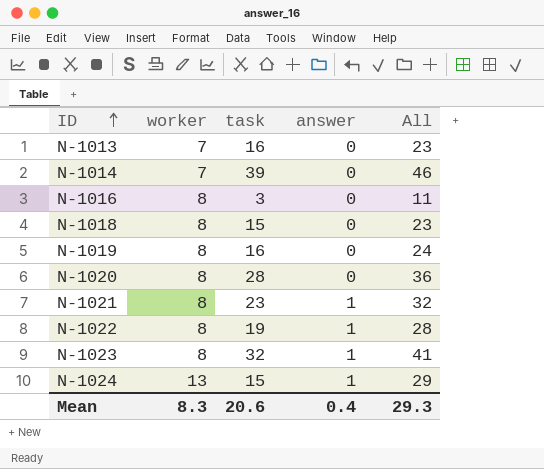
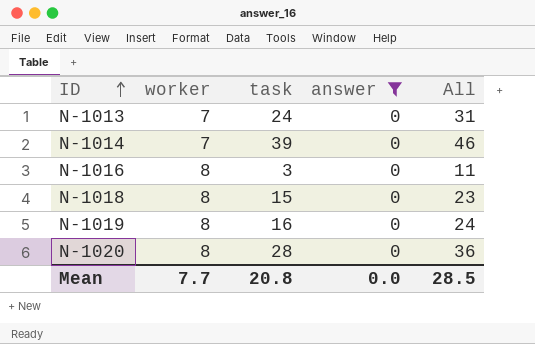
filter: none -> answer = 0
N-1013 | task: 16 -> 24
N-1013 | All: 23 -> 31
Mean | worker: 8.3 -> 7.7
Mean | task: 20.6 -> 20.8
Mean | answer: 0.4 -> 0.0
Mean | All: 29.3 -> 28.5

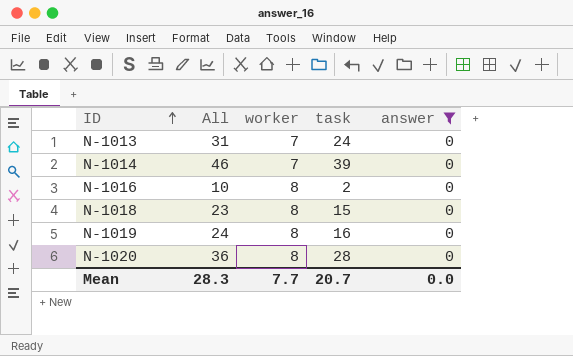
column All | position: 5 -> 2
N-1016 | All: 11 -> 10
N-1016 | task: 3 -> 2
Mean | All: 28.5 -> 28.3
Mean | task: 20.8 -> 20.7

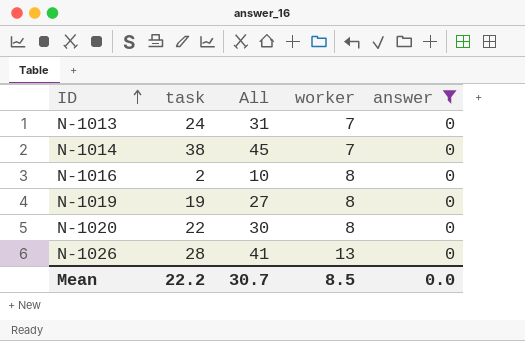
column task | position: 4 -> 2
row N-1018: 23 | 8 | 15 | 0 -> none
N-1014 | task: 39 -> 38
N-1014 | All: 46 -> 45
N-1019 | task: 16 -> 19
N-1019 | All: 24 -> 27
N-1020 | task: 28 -> 22
N-1020 | All: 36 -> 30
row N-1026: none -> 28 | 41 | 13 | 0
Mean | task: 20.7 -> 22.2
Mean | All: 28.3 -> 30.7
Mean | worker: 7.7 -> 8.5

